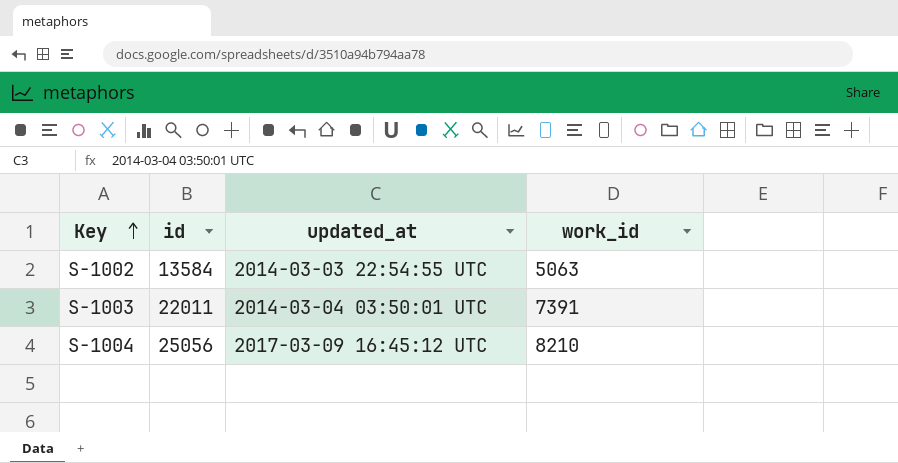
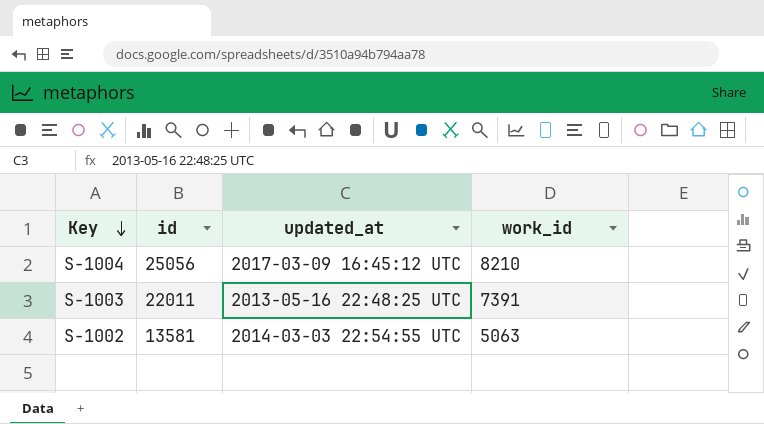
row order: Key ascending -> Key descending
S-1003 | updated_at: 2014-03-04 03:50:01 UTC -> 2013-05-16 22:48:25 UTC
S-1002 | id: 13584 -> 13581

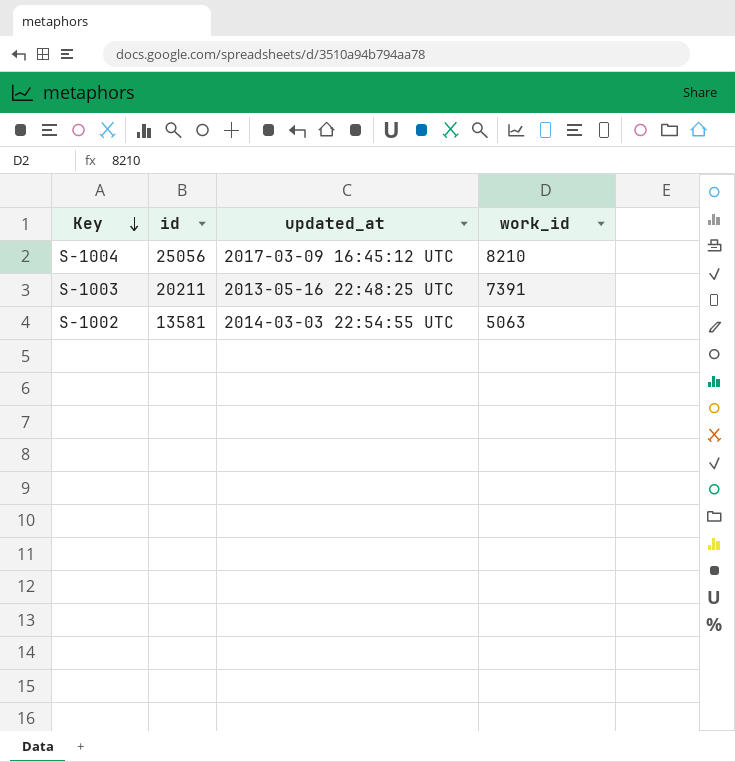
S-1003 | id: 22011 -> 20211

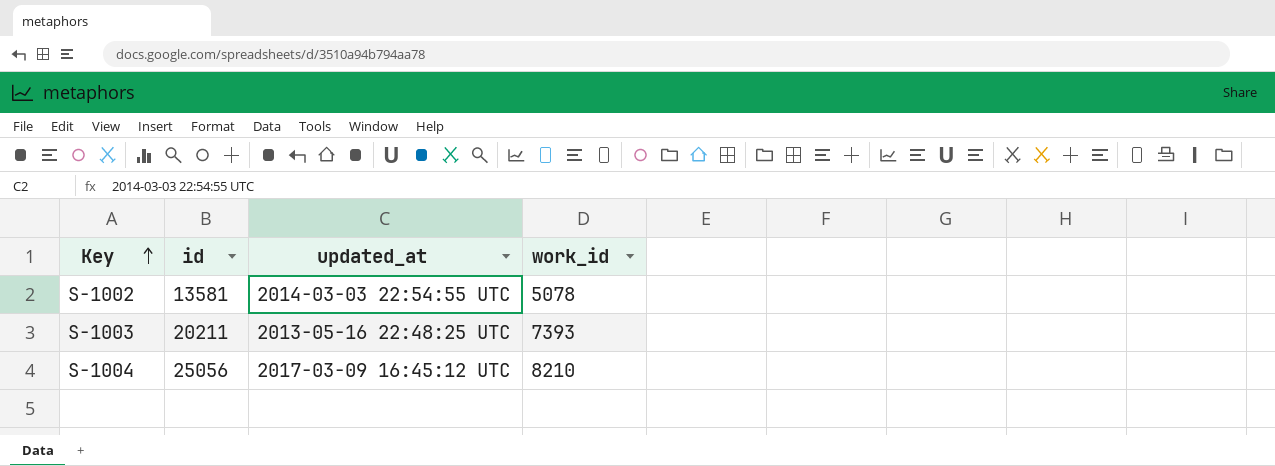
row order: Key descending -> Key ascending
S-1002 | work_id: 5063 -> 5078
S-1003 | work_id: 7391 -> 7393

